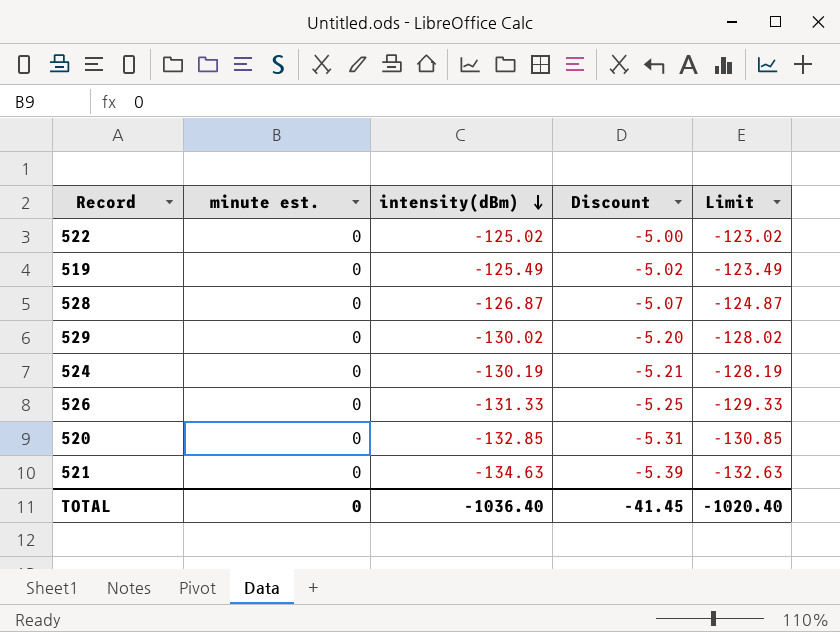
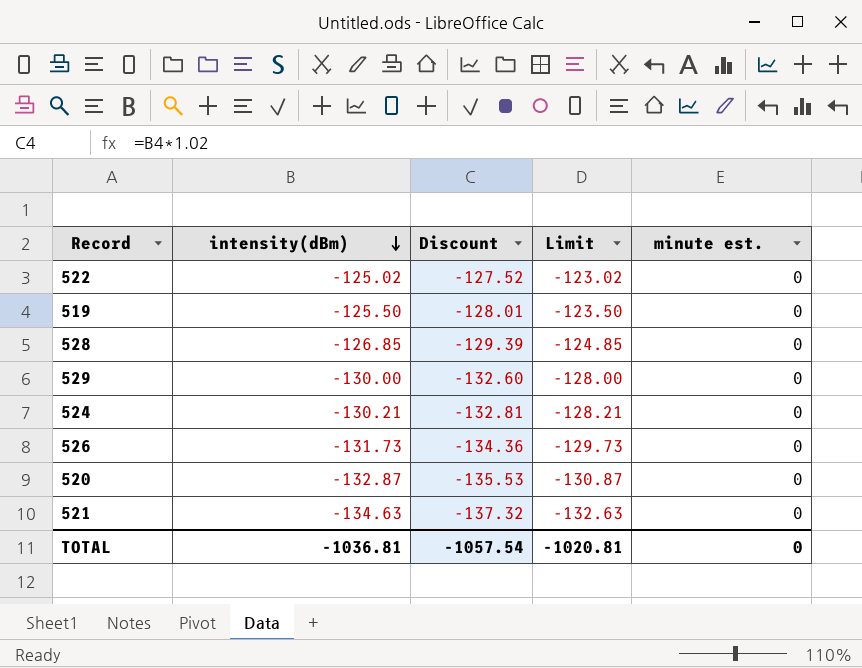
column Discount | formula: [intensity(dBm)] * 0.04 -> [intensity(dBm)] * 1.02
column minute est. | position: 2 -> 5
519 | intensity(dBm): -125.49 -> -125.50
519 | Limit: -123.49 -> -123.50
528 | intensity(dBm): -126.87 -> -126.85
528 | Limit: -124.87 -> -124.85
529 | intensity(dBm): -130.02 -> -130.00
529 | Limit: -128.02 -> -128.00
524 | intensity(dBm): -130.19 -> -130.21
524 | Limit: -128.19 -> -128.21
526 | intensity(dBm): -131.33 -> -131.73
526 | Limit: -129.33 -> -129.73
520 | intensity(dBm): -132.85 -> -132.87
520 | Limit: -130.85 -> -130.87
TOTAL | intensity(dBm): -1036.40 -> -1036.81
TOTAL | Discount: -41.45 -> -1057.54
TOTAL | Limit: -1020.40 -> -1020.81

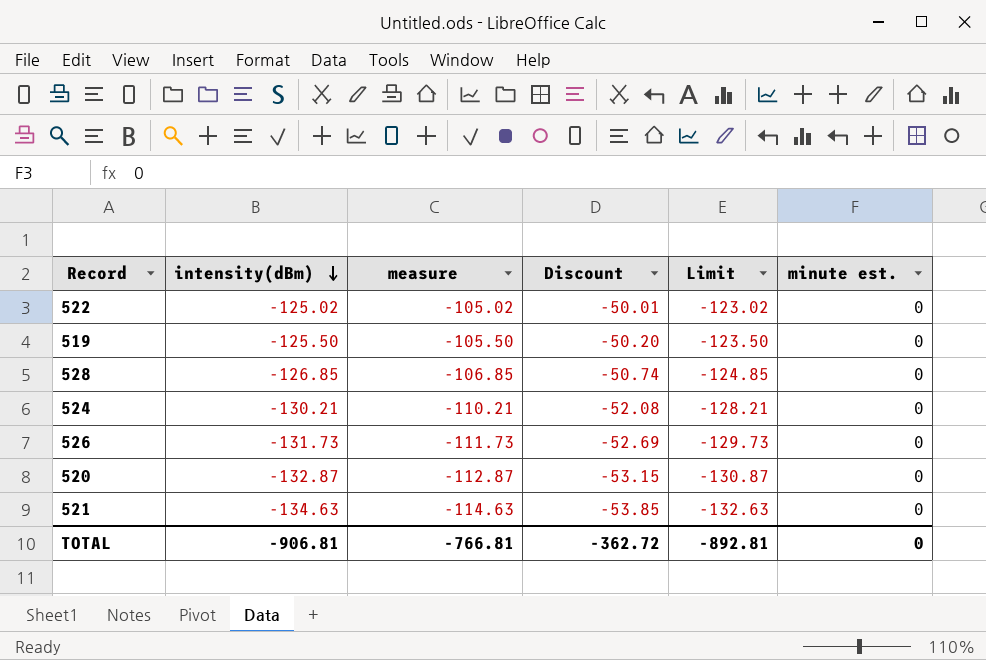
column measure | formula: none -> [intensity(dBm)] + 20
column Discount | formula: [intensity(dBm)] * 1.02 -> [intensity(dBm)] * 0.4
row 529: -130.00 | -132.60 | -128.00 | 0 -> none
TOTAL | intensity(dBm): -1036.81 -> -906.81
TOTAL | Discount: -1057.54 -> -362.72
TOTAL | Limit: -1020.81 -> -892.81

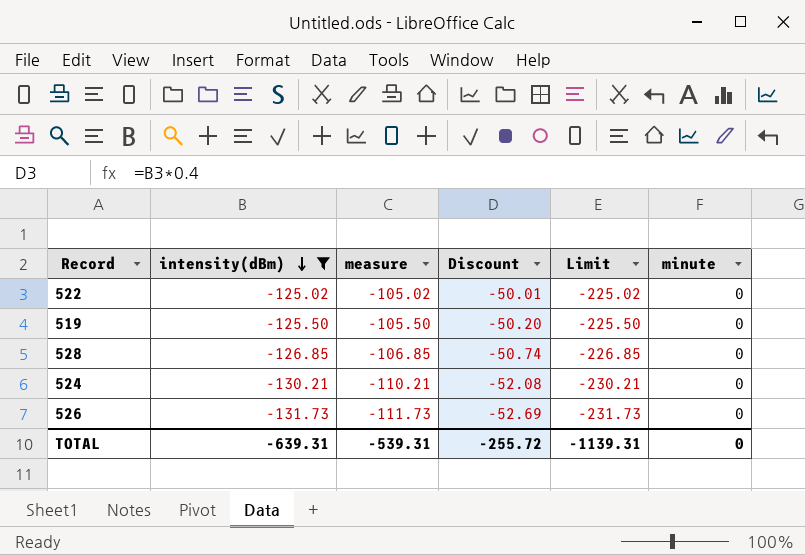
filter: none -> intensity(dBm) >= -131.73
column Limit | formula: [intensity(dBm)] + 2 -> [intensity(dBm)] - 100
column name: minute est. -> minute
TOTAL | intensity(dBm): -906.81 -> -639.31
TOTAL | measure: -766.81 -> -539.31
TOTAL | Discount: -362.72 -> -255.72
TOTAL | Limit: -892.81 -> -1139.31

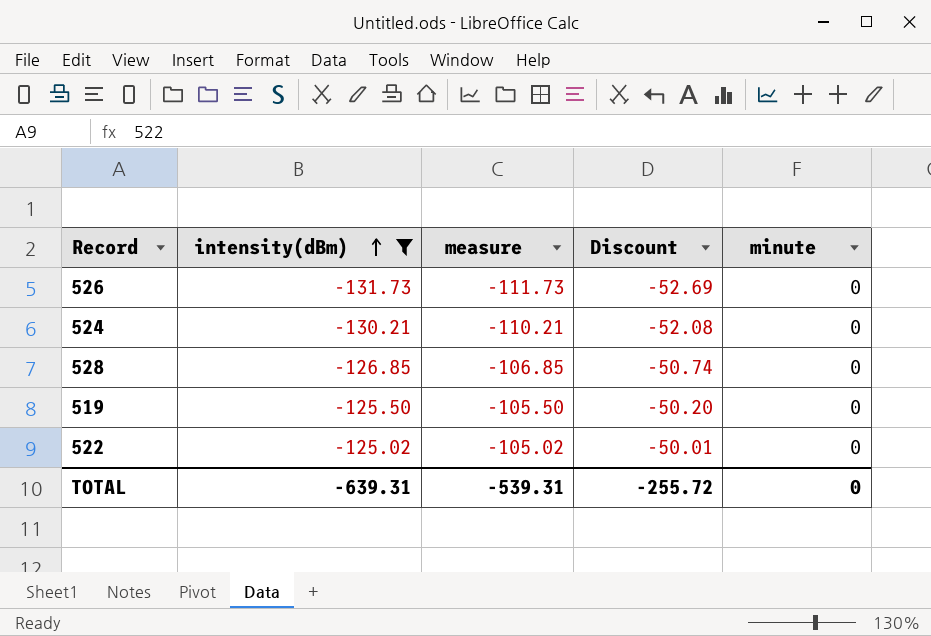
row order: intensity(dBm) descending -> intensity(dBm) ascending
column Limit | formula: [intensity(dBm)] - 100 -> none

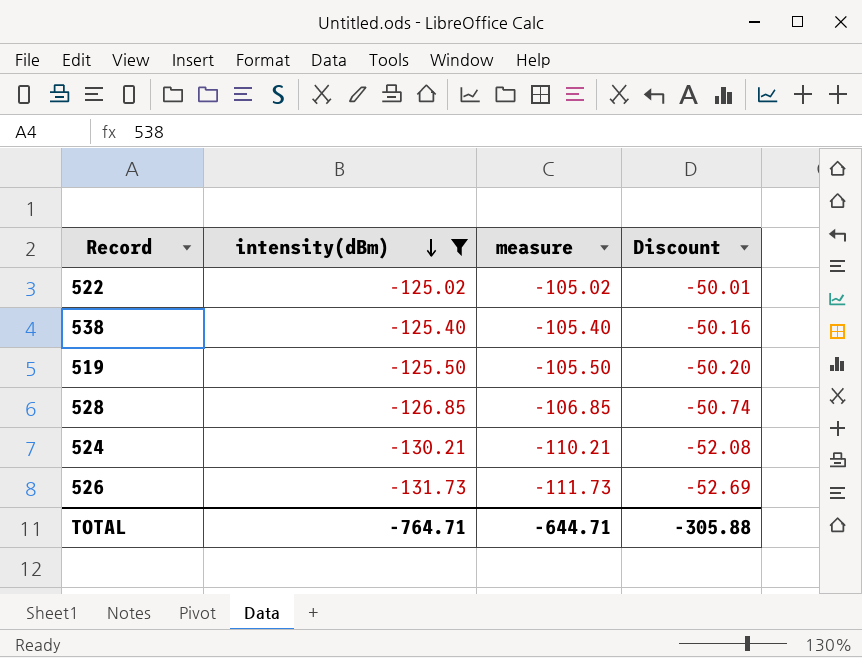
row order: intensity(dBm) ascending -> intensity(dBm) descending
column minute | position: 5 -> none
row 538: none -> -125.40 | -105.40 | -50.16
TOTAL | intensity(dBm): -639.31 -> -764.71
TOTAL | measure: -539.31 -> -644.71
TOTAL | Discount: -255.72 -> -305.88

